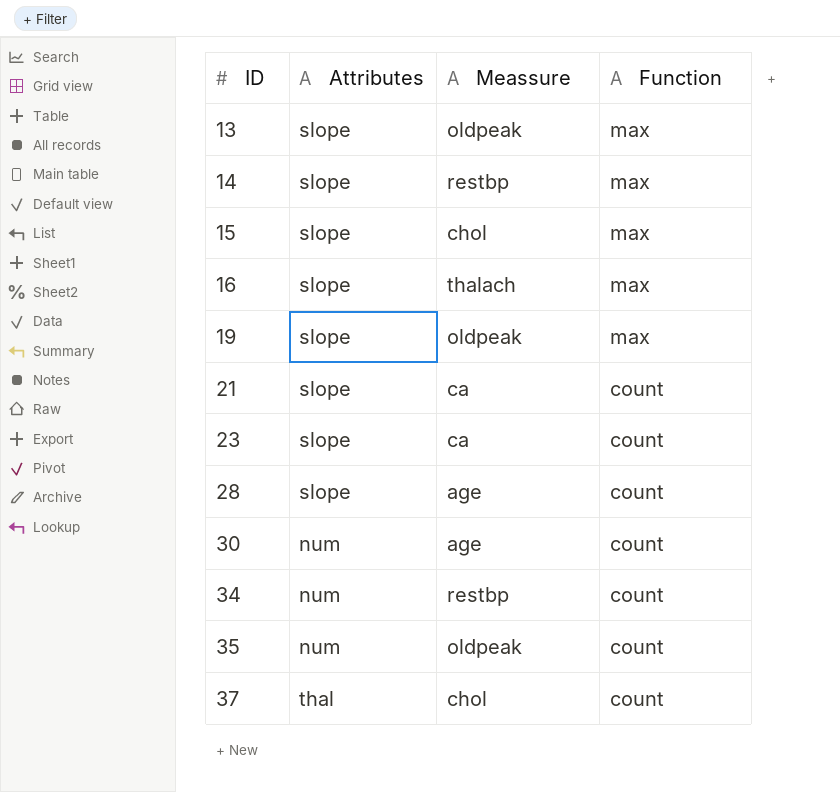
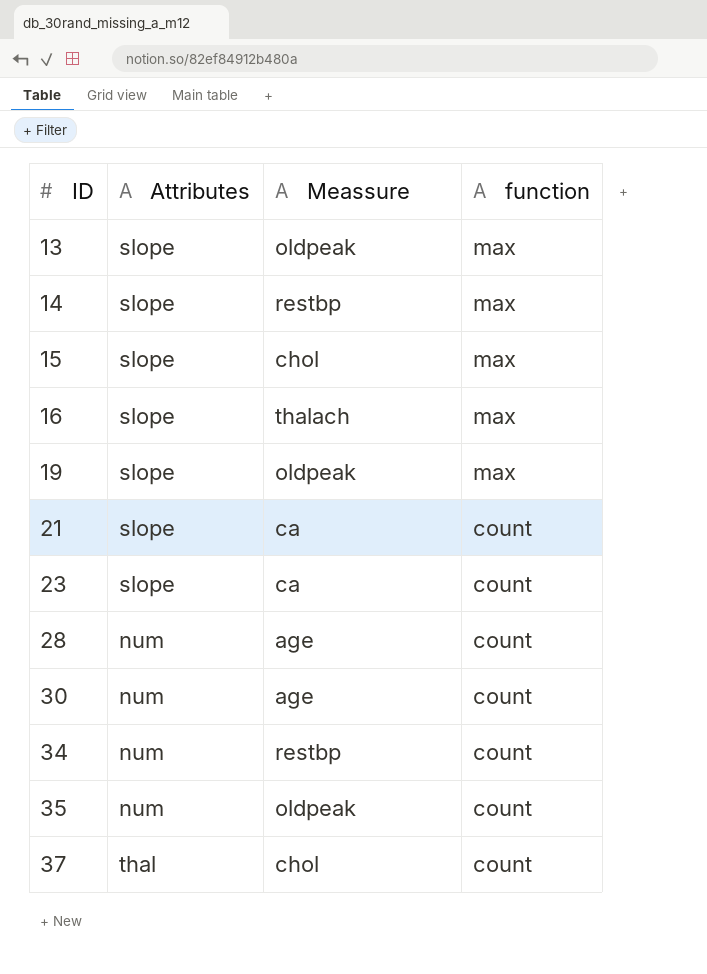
column name: Function -> function
28 | Attributes: slope -> num

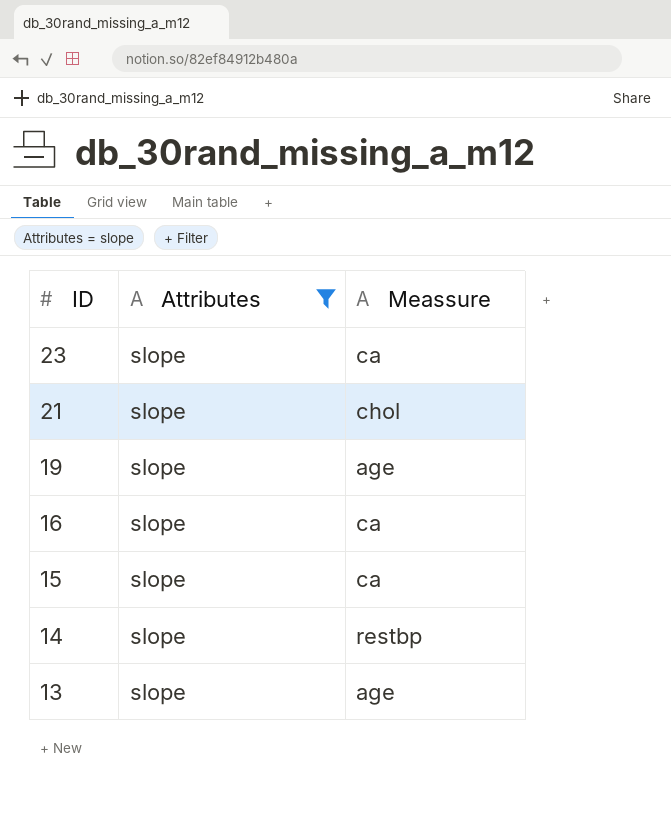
filter: none -> Attributes = slope
row order: ID ascending -> ID descending
column function | position: 4 -> none
21 | Meassure: ca -> chol
19 | Meassure: oldpeak -> age
16 | Meassure: thalach -> ca
15 | Meassure: chol -> ca
13 | Meassure: oldpeak -> age

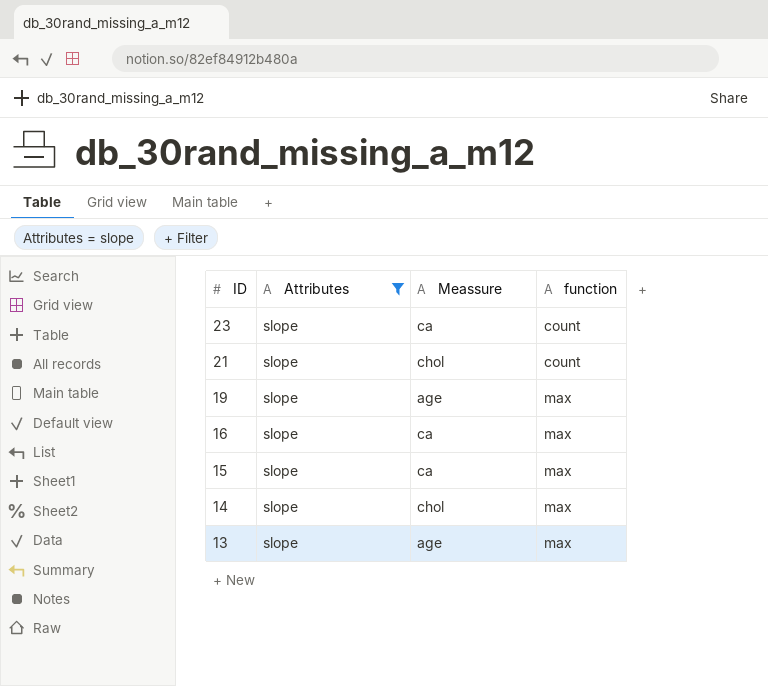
column function | position: none -> 4
14 | Meassure: restbp -> chol

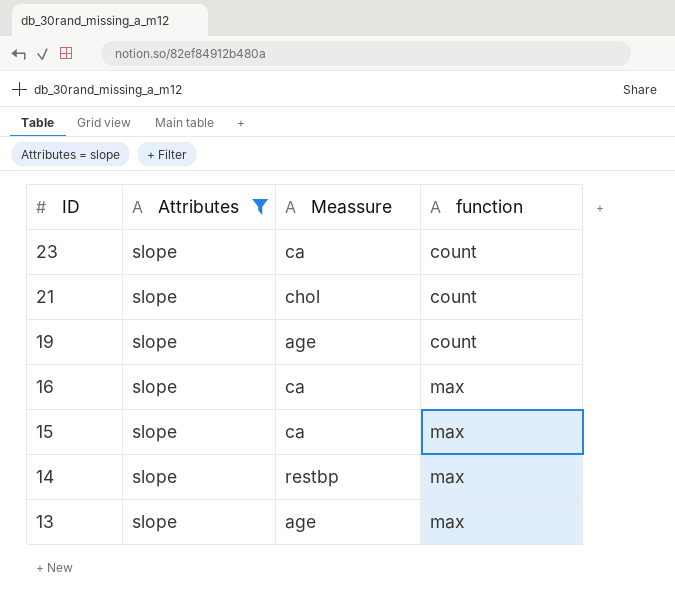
19 | function: max -> count
14 | Meassure: chol -> restbp

